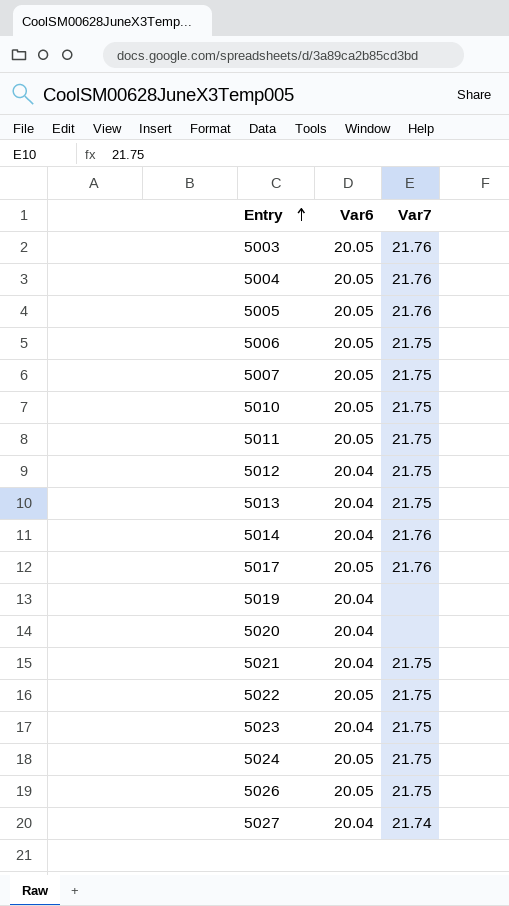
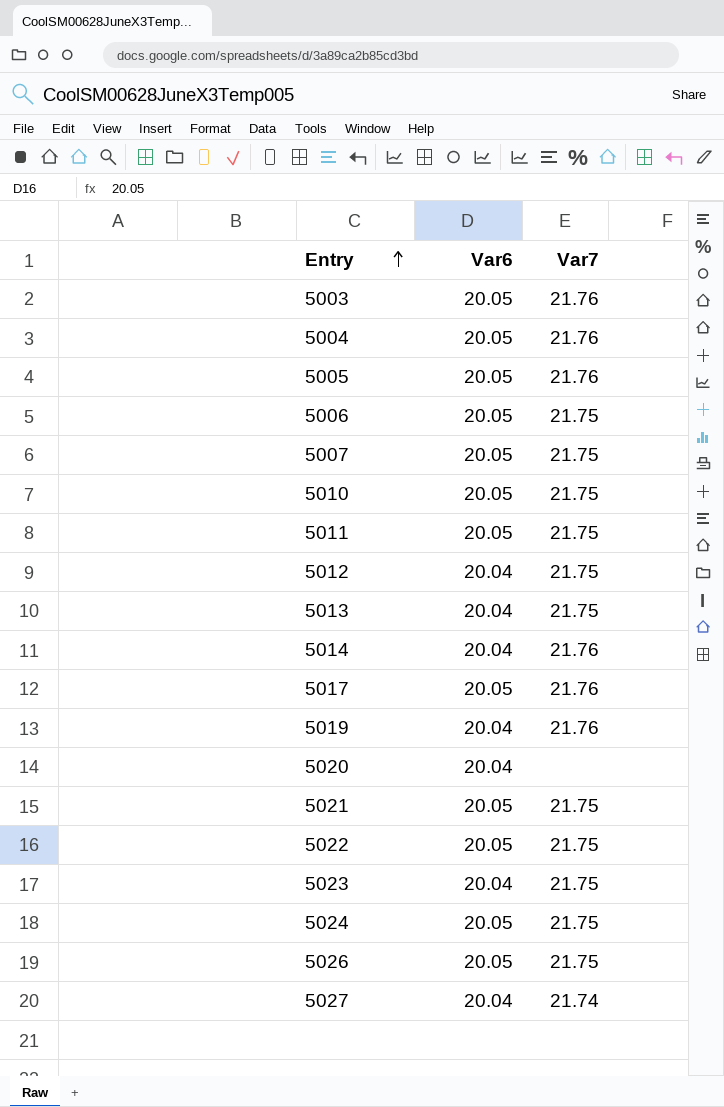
5019 | Var7: none -> 21.76
5021 | Var6: 20.04 -> 20.05

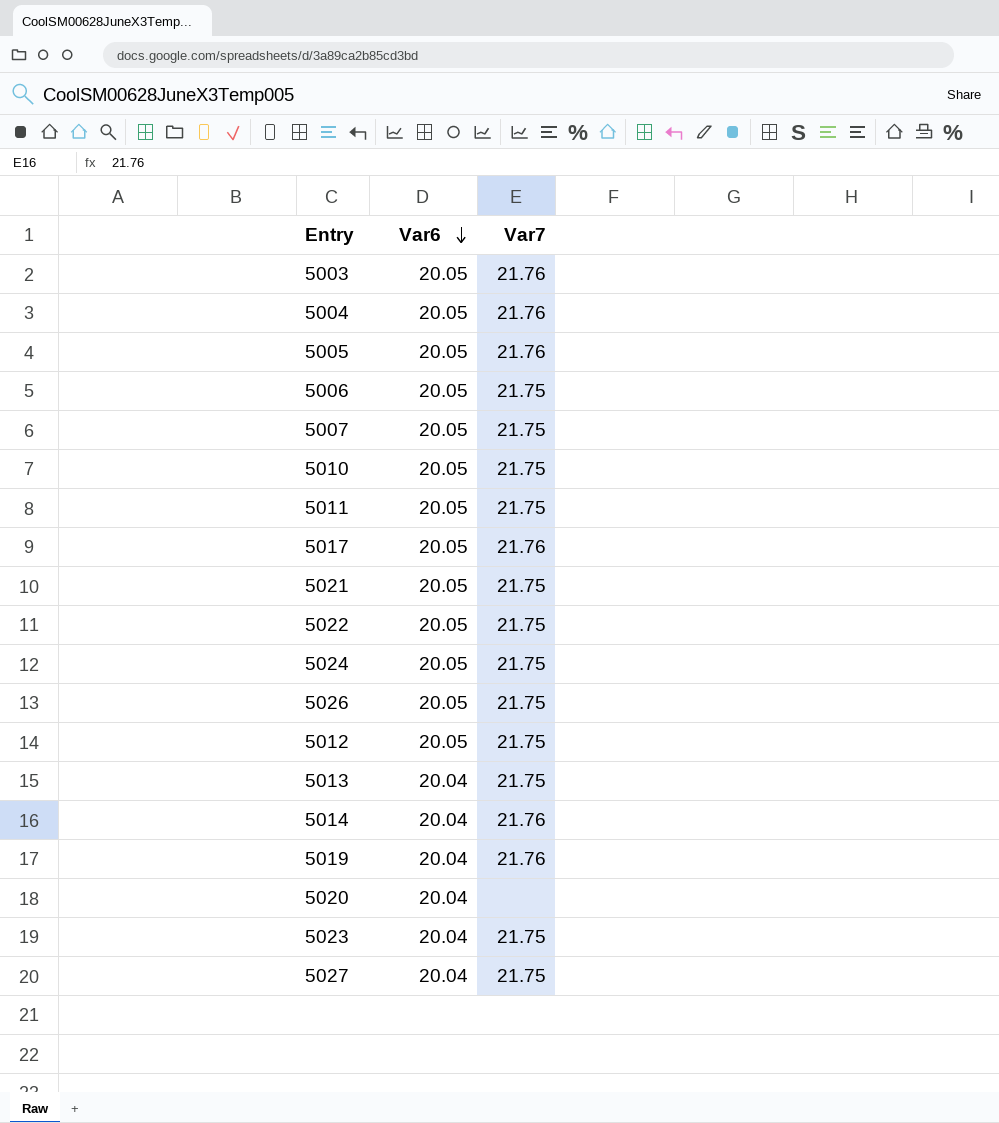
row order: Entry ascending -> Var6 descending
5012 | Var6: 20.04 -> 20.05
5027 | Var7: 21.74 -> 21.75

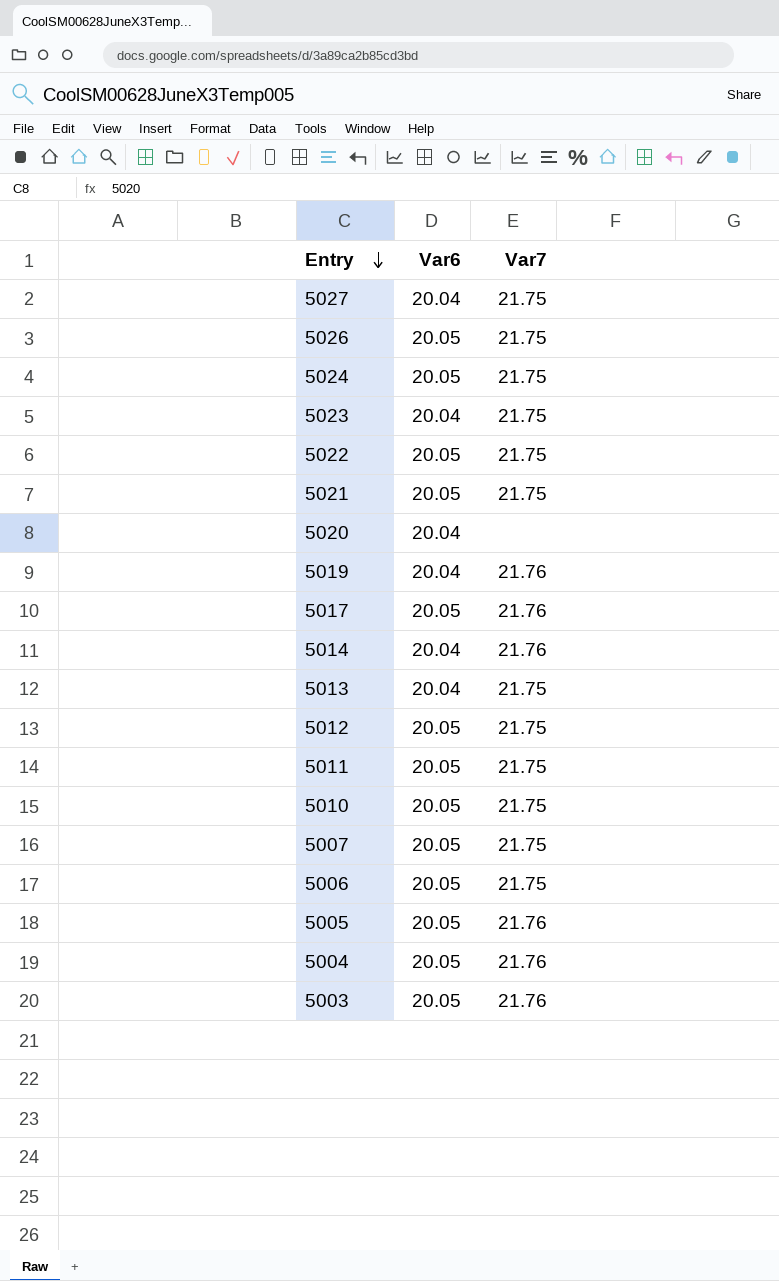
row order: Var6 descending -> Entry descending

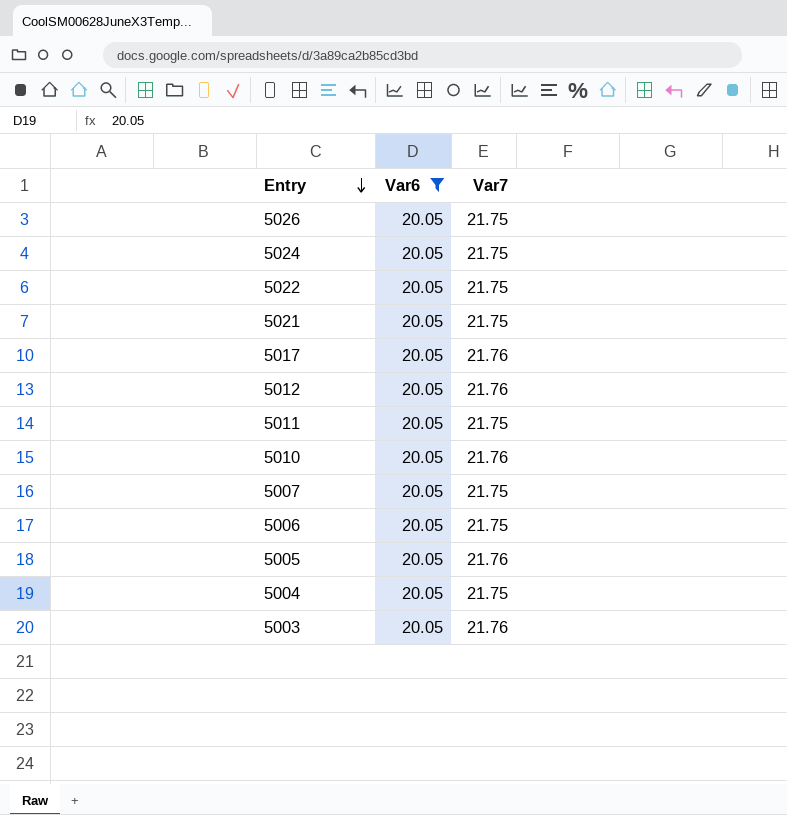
filter: none -> Var6 = 20.05
5012 | Var7: 21.75 -> 21.76
5010 | Var7: 21.75 -> 21.76
5004 | Var7: 21.76 -> 21.75

